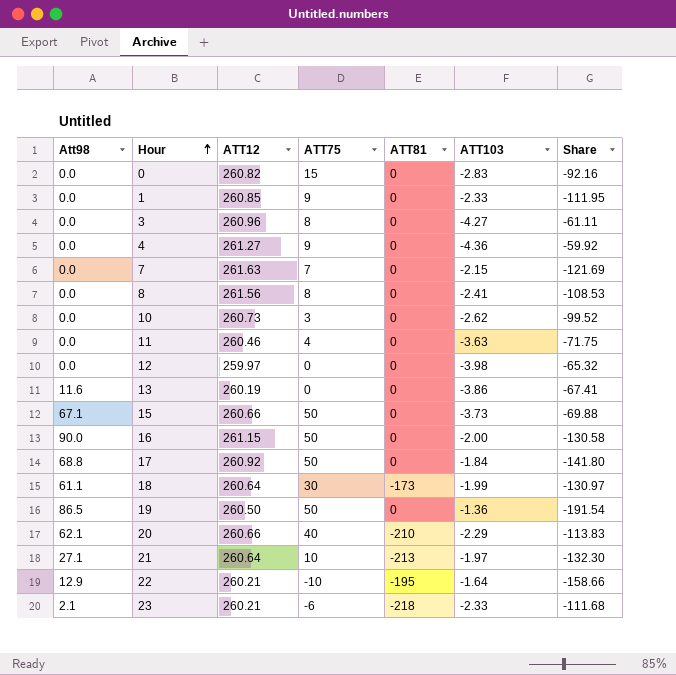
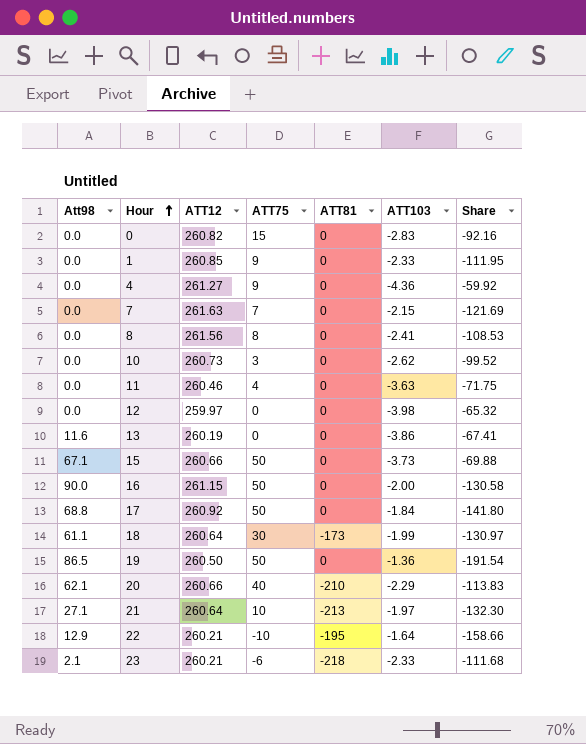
row 3: 0.0 | 260.96 | 8 | 0 | -4.27 | -61.11 -> none

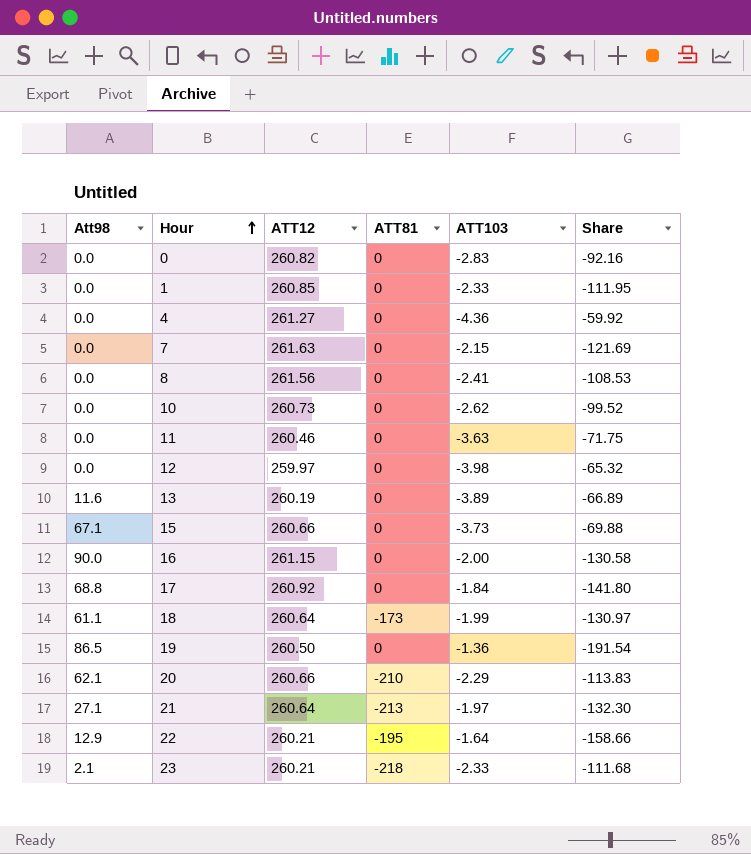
column ATT75 | position: 4 -> none
13 | ATT103: -3.86 -> -3.89
13 | Share: -67.41 -> -66.89

